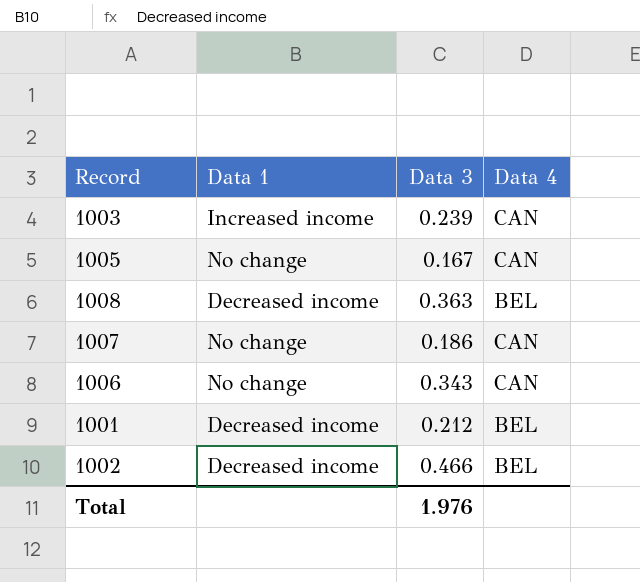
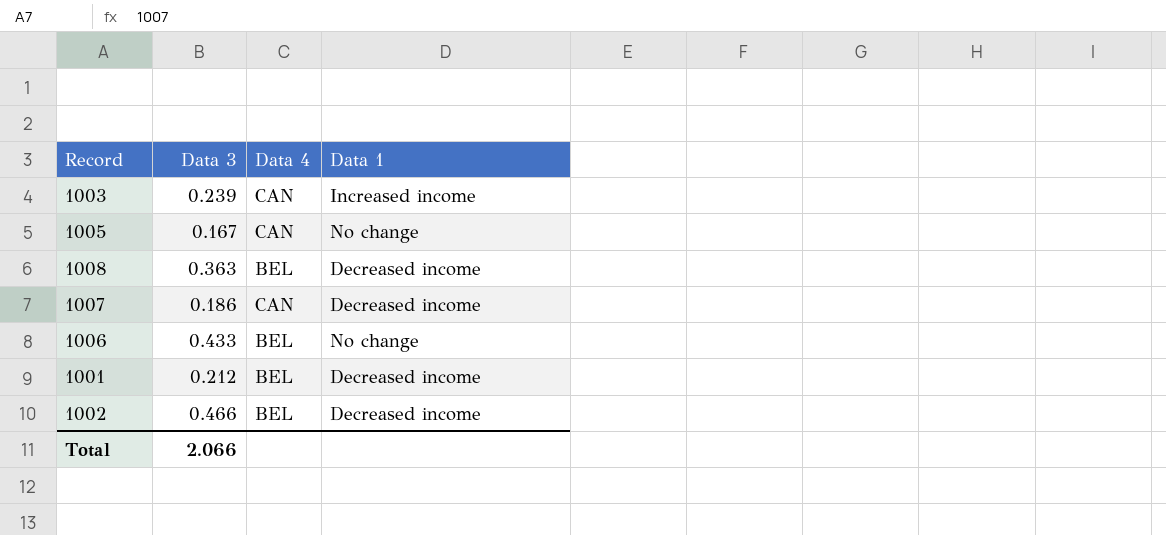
column Data 1 | position: 2 -> 4
1007 | Data 1: No change -> Decreased income
1006 | Data 3: 0.343 -> 0.433
1006 | Data 4: CAN -> BEL
Total | Data 3: 1.976 -> 2.066

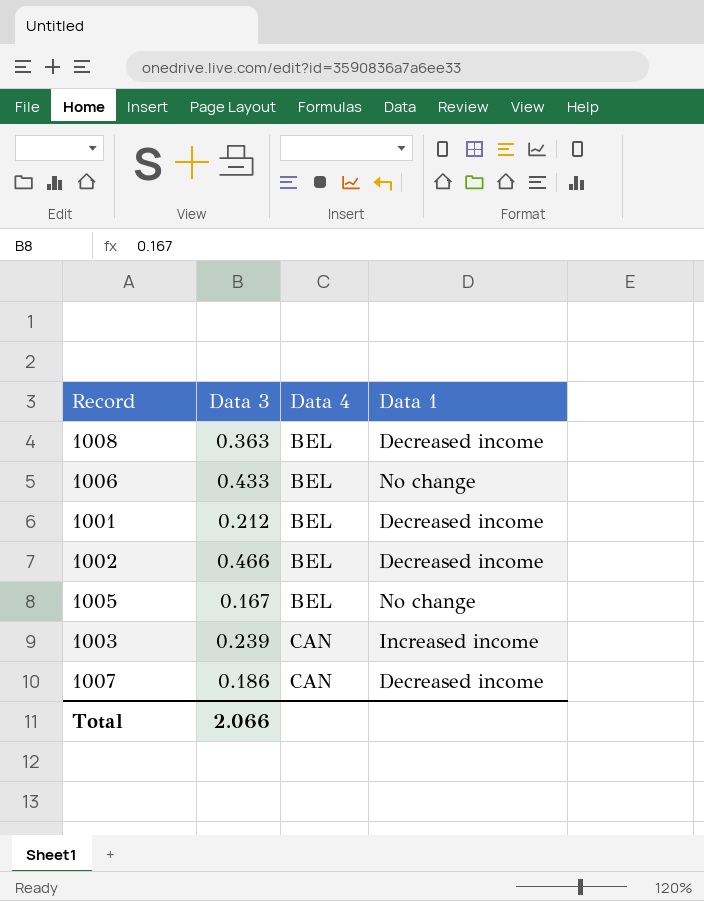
row order: none -> Data 4 ascending
1005 | Data 4: CAN -> BEL

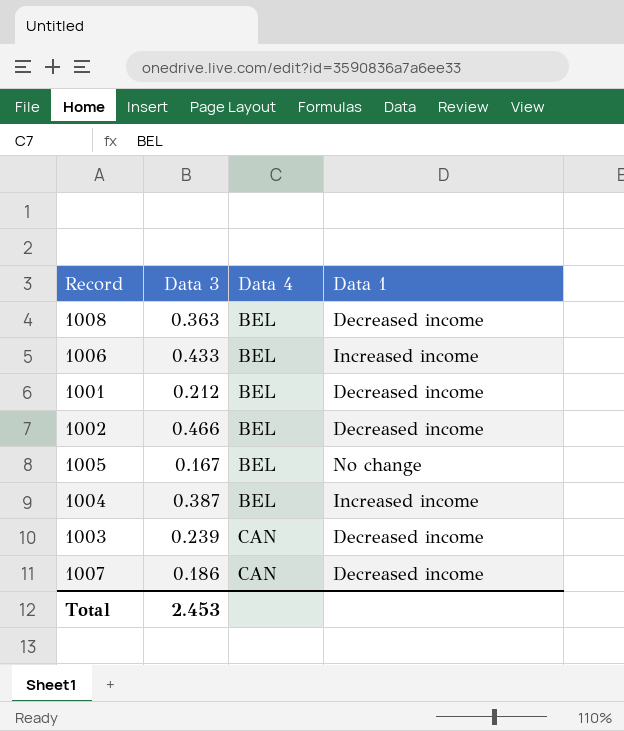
1006 | Data 1: No change -> Increased income
row 1004: none -> 0.387 | BEL | Increased income
1003 | Data 1: Increased income -> Decreased income
Total | Data 3: 2.066 -> 2.453

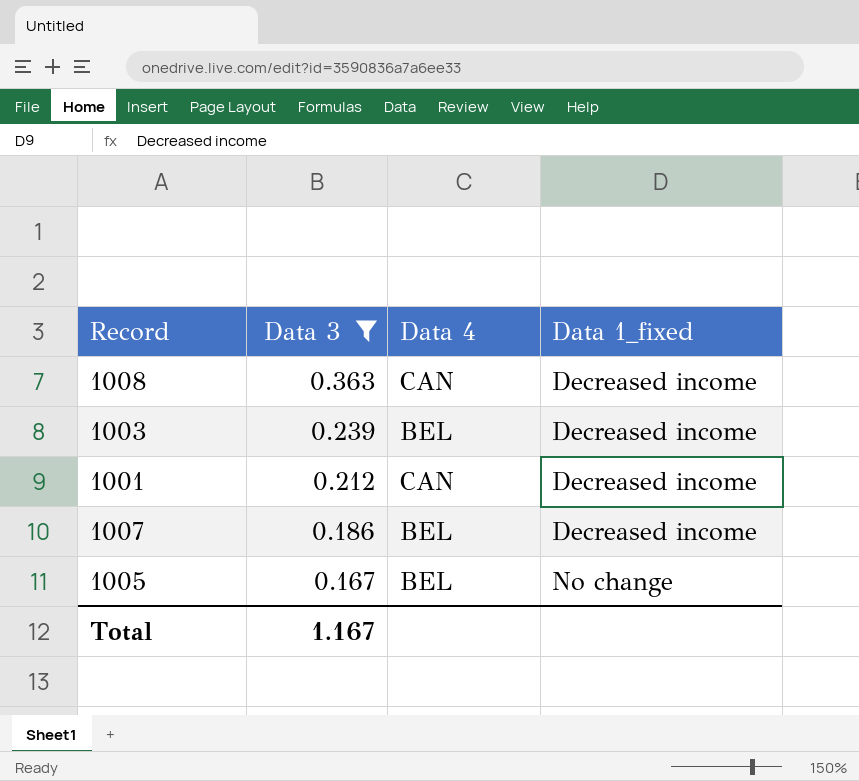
filter: none -> Data 3 <= 0.363
row order: Data 4 ascending -> Data 3 descending
column name: Data 1 -> Data 1_fixed
1008 | Data 4: BEL -> CAN
1003 | Data 4: CAN -> BEL
1001 | Data 4: BEL -> CAN
1007 | Data 4: CAN -> BEL
Total | Data 3: 2.453 -> 1.167

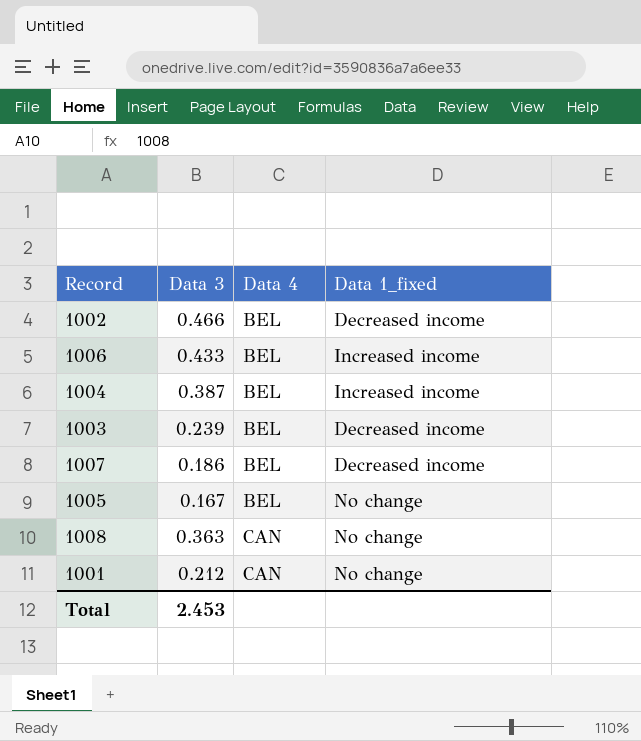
filter: Data 3 <= 0.363 -> none
row order: Data 3 descending -> Data 4 ascending
1008 | Data 1_fixed: Decreased income -> No change
1001 | Data 1_fixed: Decreased income -> No change
Total | Data 3: 1.167 -> 2.453

